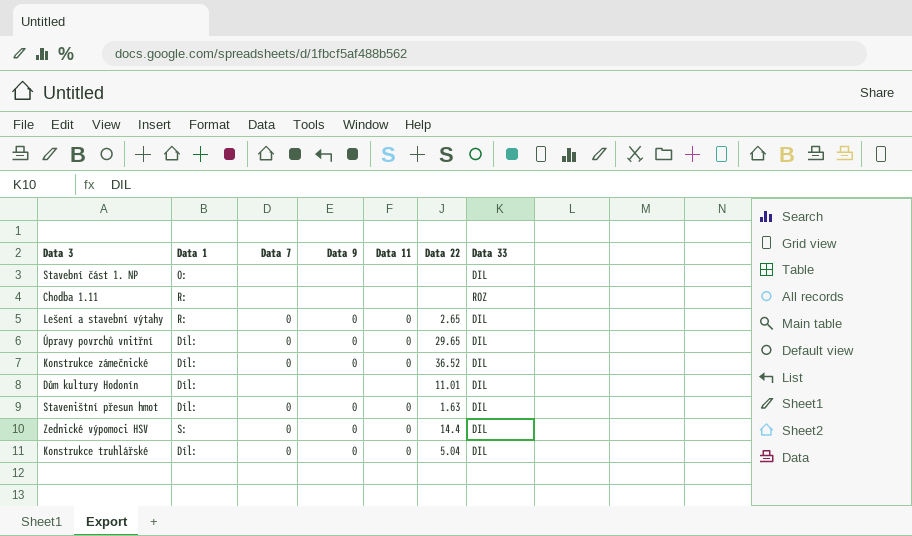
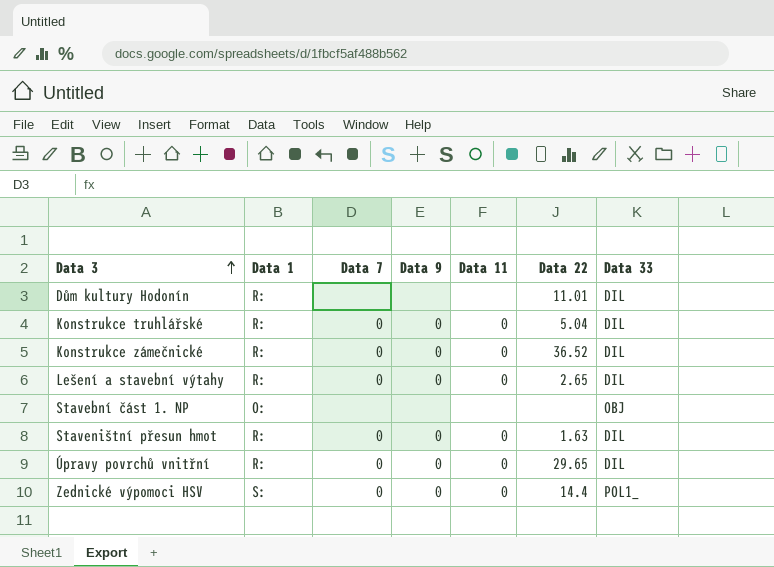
row order: none -> Data 3 ascending
row Chodba 1.11: R: | none | none | none | none | ROZ -> none
Dům kultury Hodonín | Data 1: Díl: -> R:
Konstrukce truhlářské | Data 1: Díl: -> R:
Konstrukce zámečnické | Data 1: Díl: -> R:
Stavební část 1. NP | Data 33: DIL -> OBJ
Staveništní přesun hmot | Data 1: Díl: -> R:
Úpravy povrchů vnitřní | Data 1: Díl: -> R:
Zednické výpomoci HSV | Data 33: DIL -> POL1_

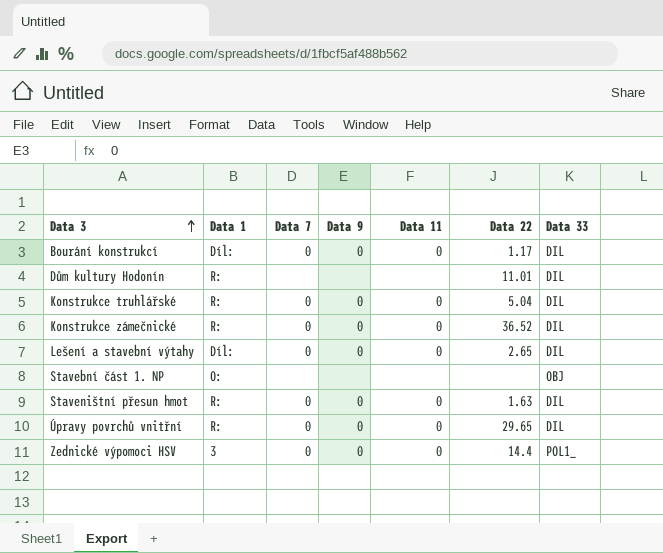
row Bourání konstrukcí: none -> Díl: | 0 | 0 | 0 | 1.17 | DIL
Lešení a stavební výtahy | Data 1: R: -> Díl:
Zednické výpomoci HSV | Data 1: S: -> 3

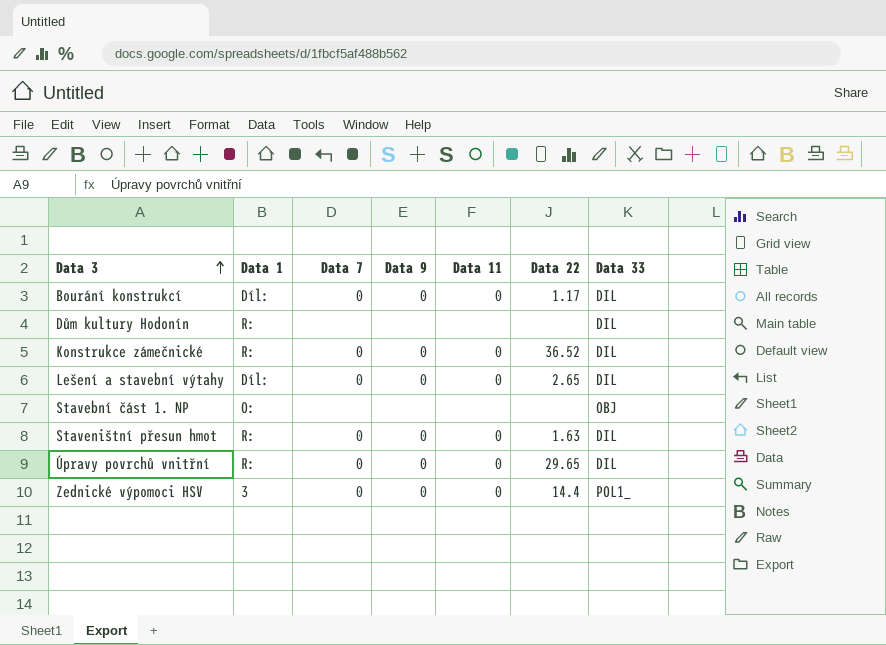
row Konstrukce truhlářské: R: | 0 | 0 | 0 | 5.04 | DIL -> none
Dům kultury Hodonín | Data 22: 11.01 -> none

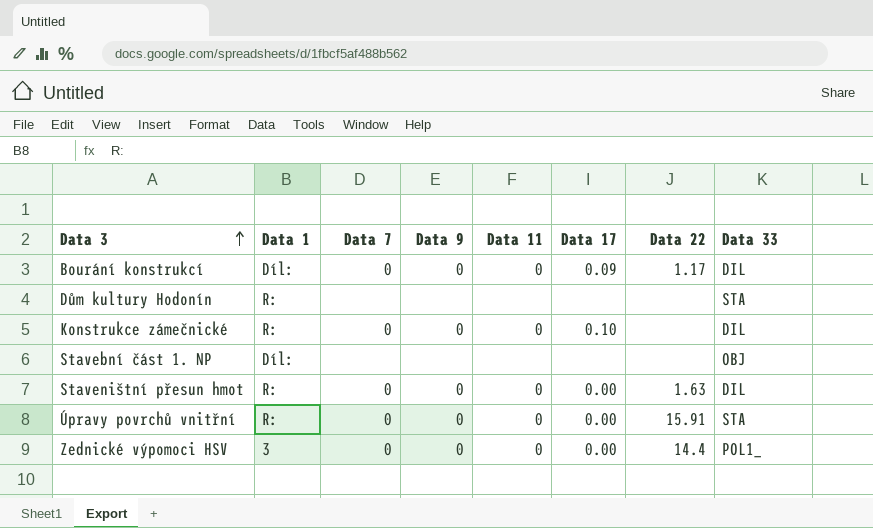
column Data 17 | position: none -> 6
row Lešení a stavební výtahy: Díl: | 0 | 0 | 0 | 2.65 | DIL -> none
Dům kultury Hodonín | Data 33: DIL -> STA
Konstrukce zámečnické | Data 22: 36.52 -> none
Stavební část 1. NP | Data 1: O: -> Díl:
Úpravy povrchů vnitřní | Data 22: 29.65 -> 15.91
Úpravy povrchů vnitřní | Data 33: DIL -> STA

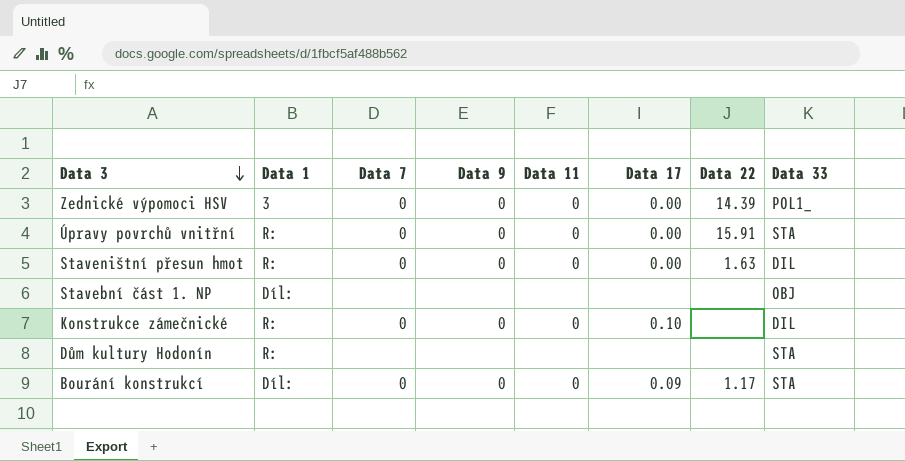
row order: Data 3 ascending -> Data 3 descending
Zednické výpomoci HSV | Data 22: 14.4 -> 14.39
Bourání konstrukcí | Data 33: DIL -> STA

